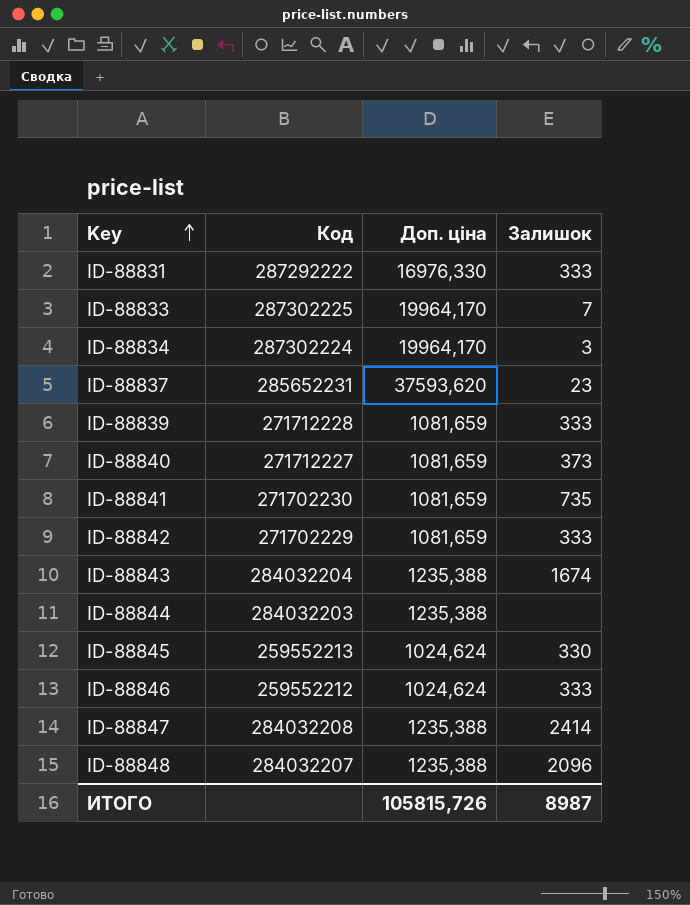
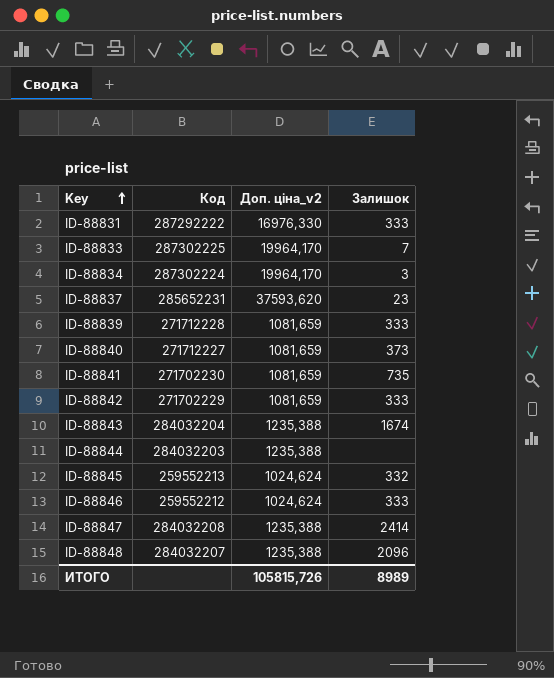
column name: Доп. ціна -> Доп. ціна_v2
ID-88845 | Залишок: 330 -> 332
ИТОГО | Залишок: 8987 -> 8989

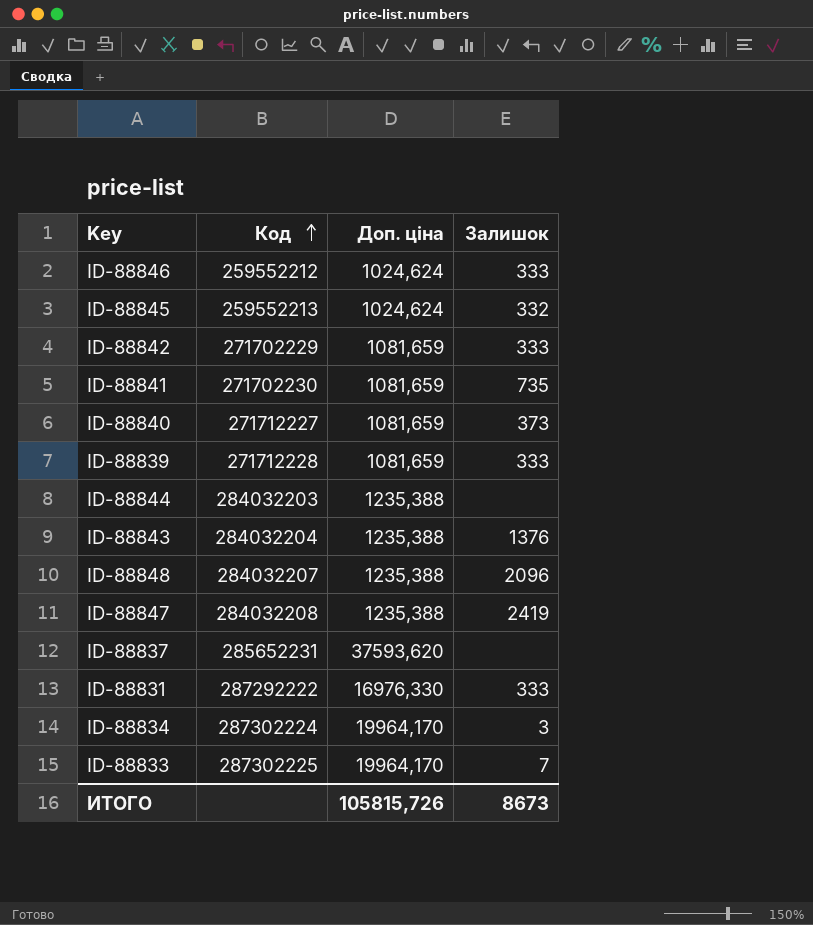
row order: Key ascending -> Код ascending
column name: Доп. ціна_v2 -> Доп. ціна
ID-88843 | Залишок: 1674 -> 1376
ID-88847 | Залишок: 2414 -> 2419
ID-88837 | Залишок: 23 -> none
ИТОГО | Залишок: 8989 -> 8673

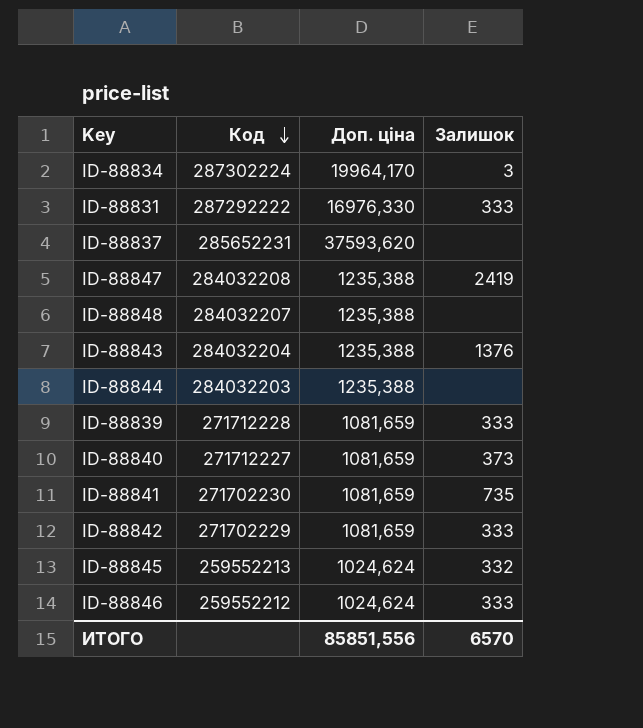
row order: Код ascending -> Код descending
row ID-88833: 287302225 | 19964,170 | 7 -> none
ID-88848 | Залишок: 2096 -> none
ИТОГО | Доп. ціна: 105815,726 -> 85851,556
ИТОГО | Залишок: 8673 -> 6570

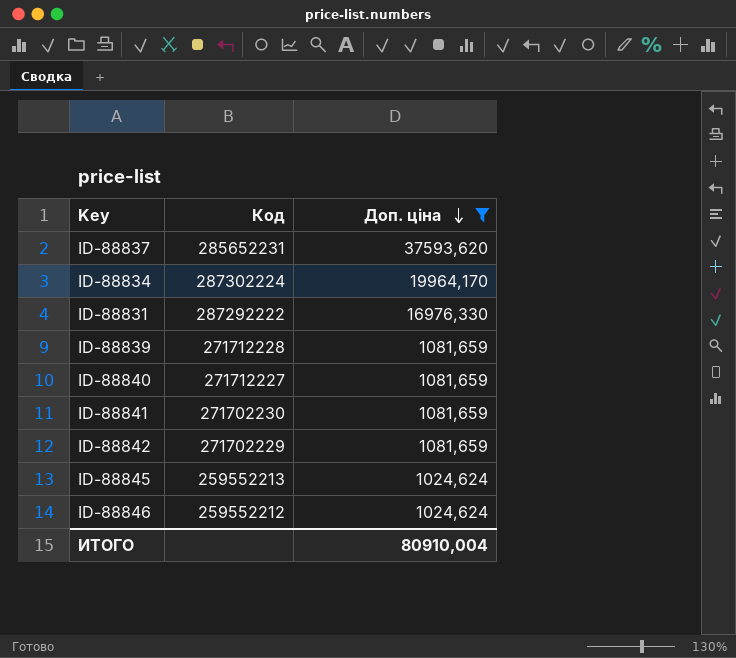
filter: none -> Доп. ціна != 1235,388
row order: Код descending -> Доп. ціна descending
column Залишок | position: 4 -> none
ИТОГО | Доп. ціна: 85851,556 -> 80910,004

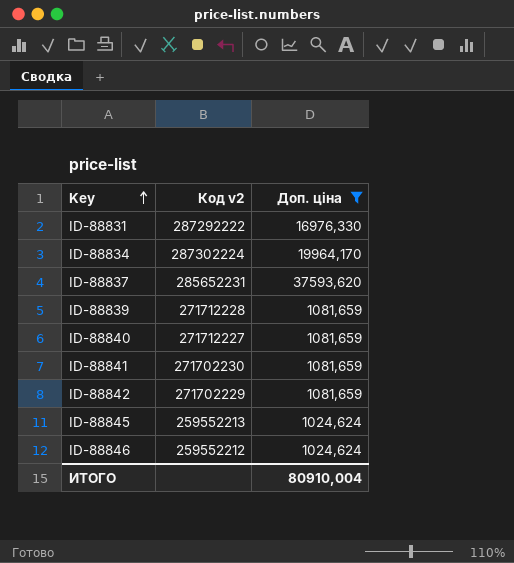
row order: Доп. ціна descending -> Key ascending
column name: Код -> Код v2

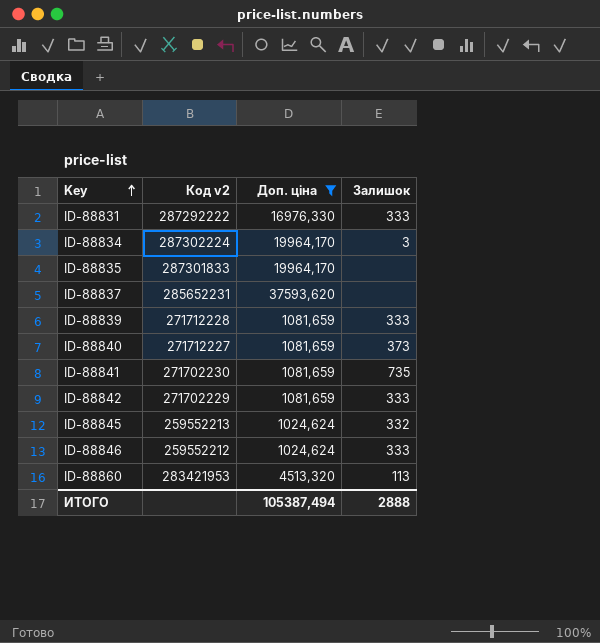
column Залишок | position: none -> 4
row ID-88835: none -> 287301833 | 19964,170 | none
row ID-88860: none -> 283421953 | 4513,320 | 113
ИТОГО | Доп. ціна: 80910,004 -> 105387,494

